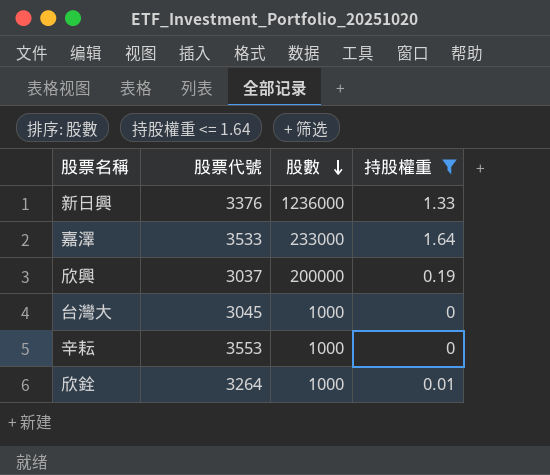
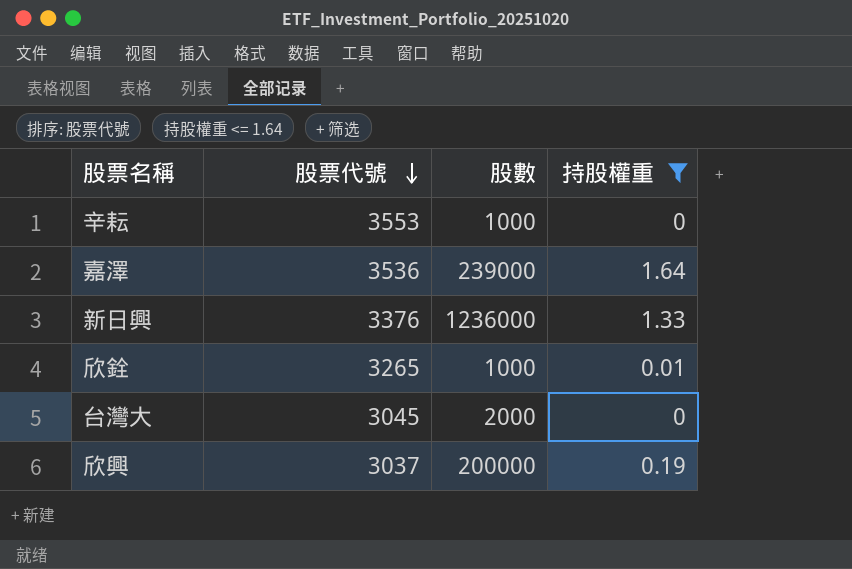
row order: 股數 descending -> 股票代號 descending
嘉澤 | 股票代號: 3533 -> 3536
嘉澤 | 股數: 233000 -> 239000
欣銓 | 股票代號: 3264 -> 3265
台灣大 | 股數: 1000 -> 2000

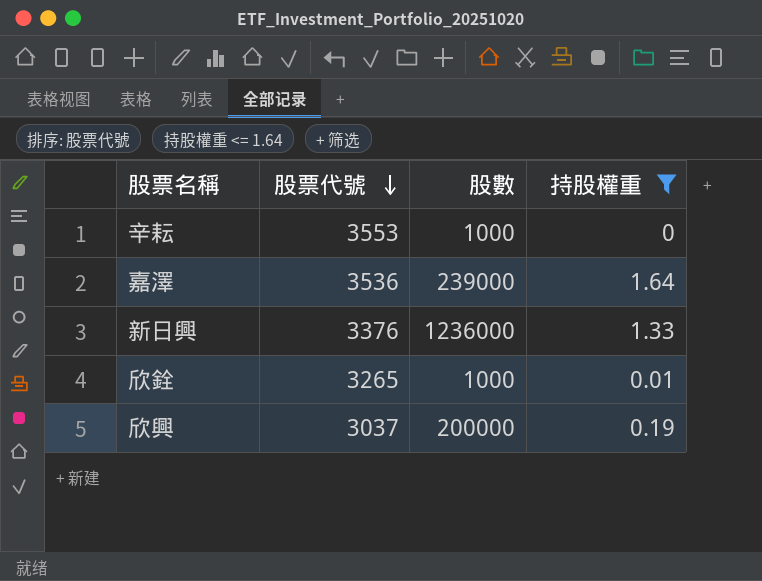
row 台灣大: 3045 | 2000 | 0 -> none

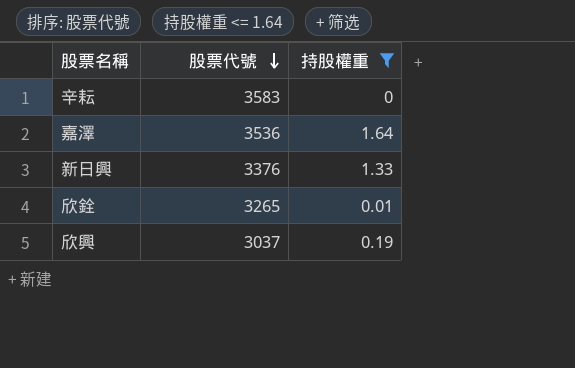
column 股數 | position: 3 -> none
辛耘 | 股票代號: 3553 -> 3583

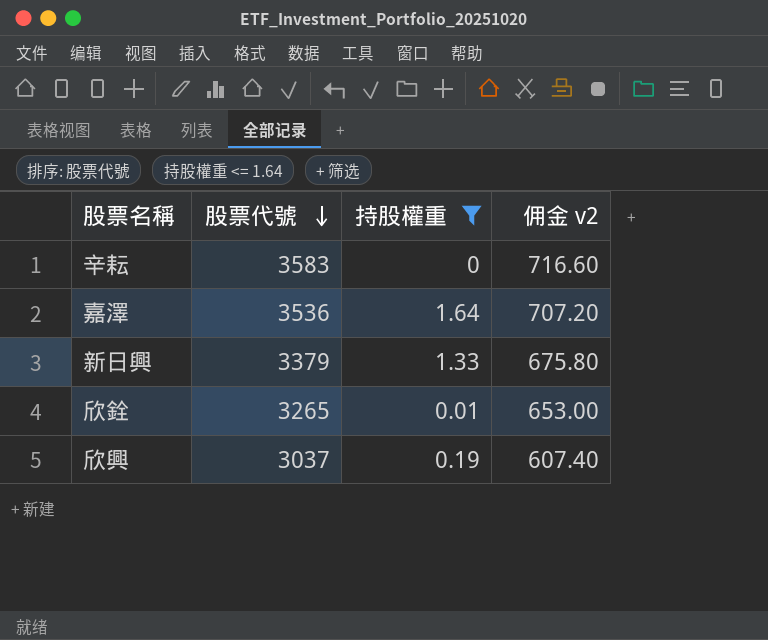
column 佣金 v2 | formula: none -> [股票代號] * 0.2
新日興 | 股票代號: 3376 -> 3379

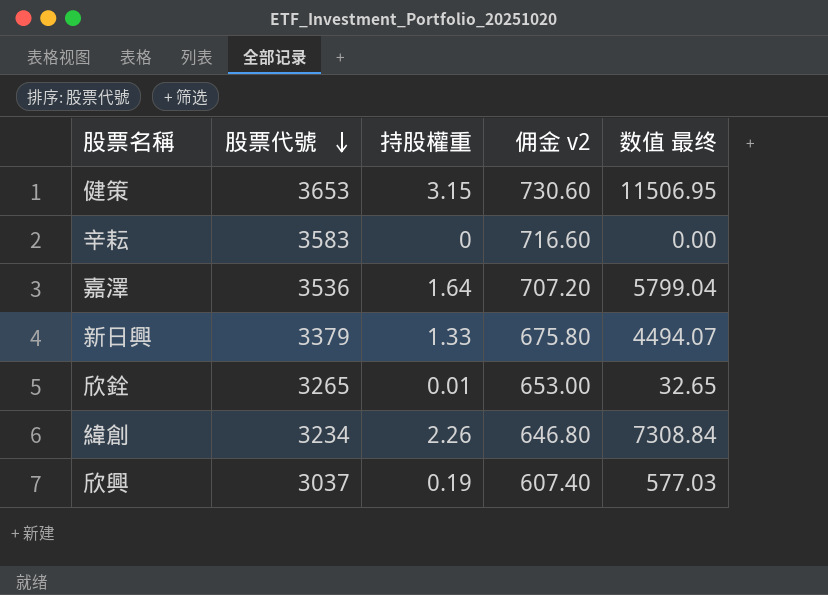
filter: 持股權重 <= 1.64 -> none
column 数值 最终 | formula: none -> [股票代號] * [持股權重]

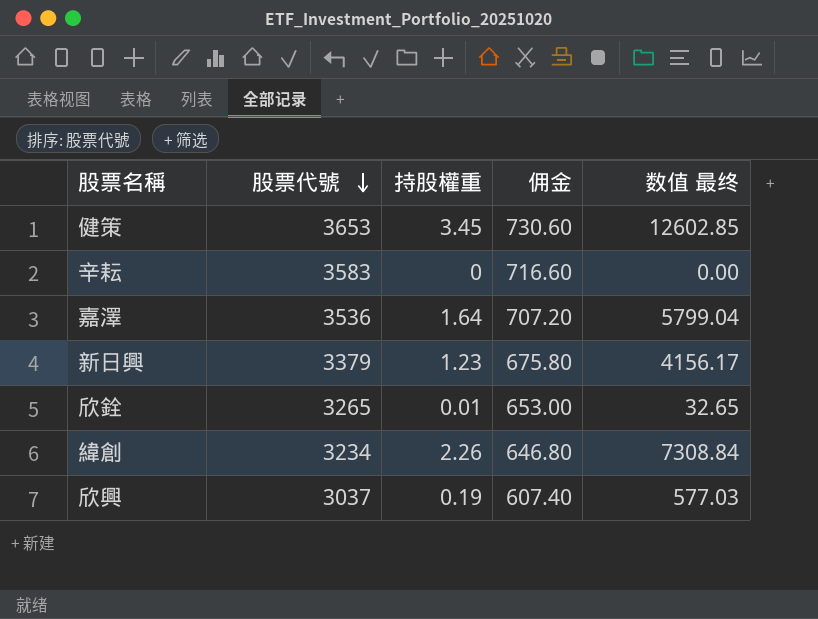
column name: 佣金 v2 -> 佣金
健策 | 持股權重: 3.15 -> 3.45
健策 | 数值 最终: 11506.95 -> 12602.85
新日興 | 持股權重: 1.33 -> 1.23
新日興 | 数值 最终: 4494.07 -> 4156.17

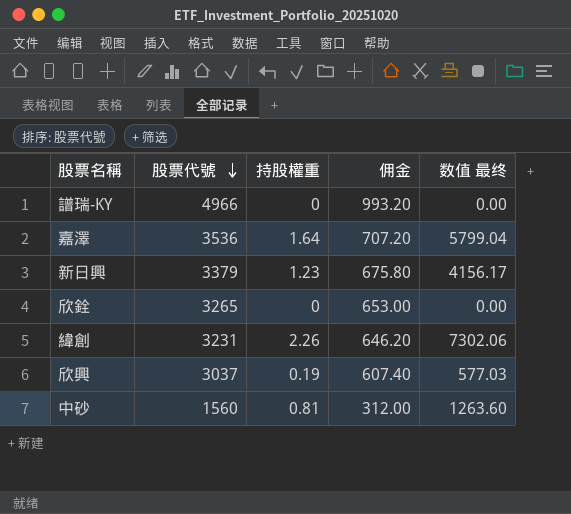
row 健策: 3653 | 3.45 | 730.60 | 12602.85 -> none
row 辛耘: 3583 | 0 | 716.60 | 0.00 -> none
row 譜瑞-KY: none -> 4966 | 0 | 993.20 | 0.00
欣銓 | 持股權重: 0.01 -> 0
欣銓 | 数值 最终: 32.65 -> 0.00
緯創 | 股票代號: 3234 -> 3231
緯創 | 佣金: 646.80 -> 646.20
緯創 | 数值 最终: 7308.84 -> 7302.06
row 中砂: none -> 1560 | 0.81 | 312.00 | 1263.60

